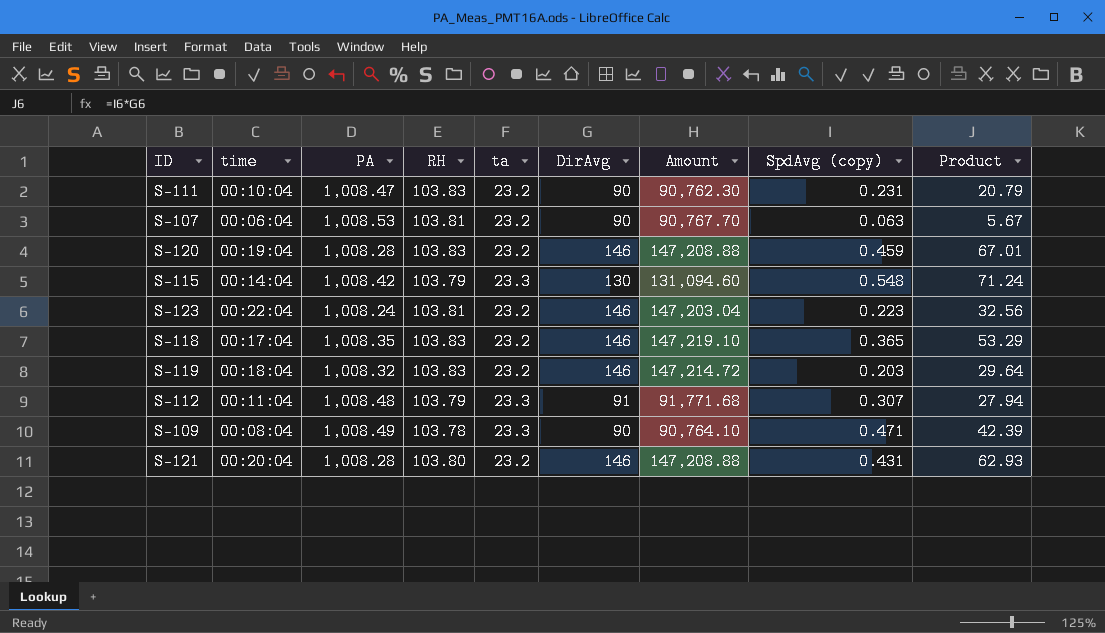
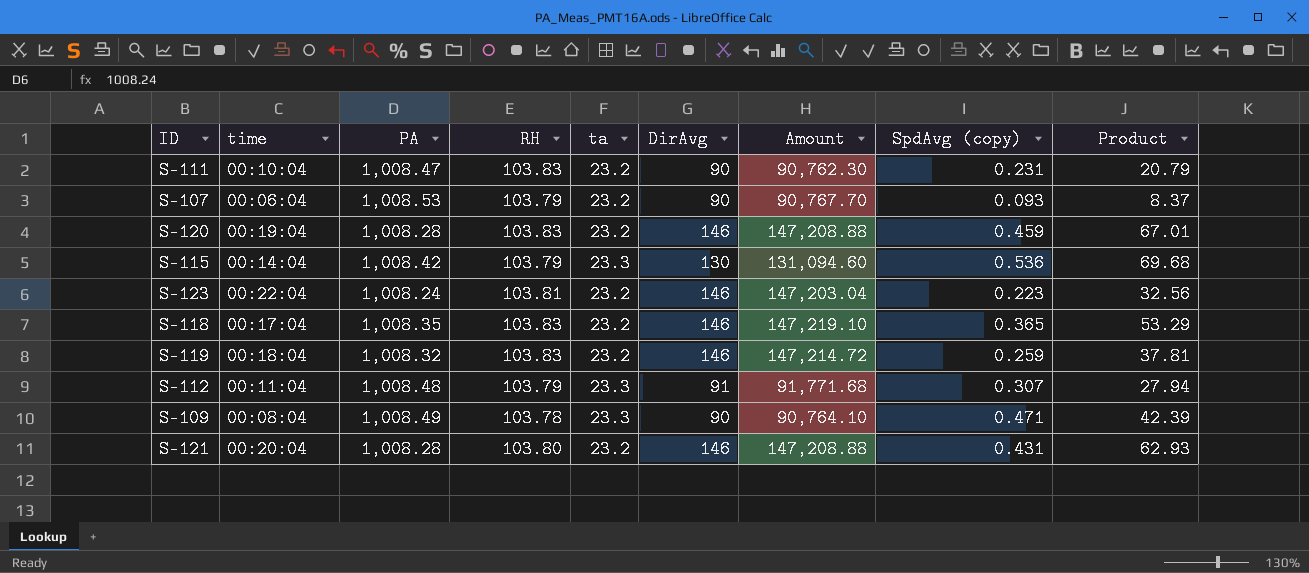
S-107 | RH: 103.81 -> 103.79
S-107 | SpdAvg (copy): 0.063 -> 0.093
S-107 | Product: 5.67 -> 8.37
S-115 | SpdAvg (copy): 0.548 -> 0.536
S-115 | Product: 71.24 -> 69.68
S-119 | SpdAvg (copy): 0.203 -> 0.259
S-119 | Product: 29.64 -> 37.81

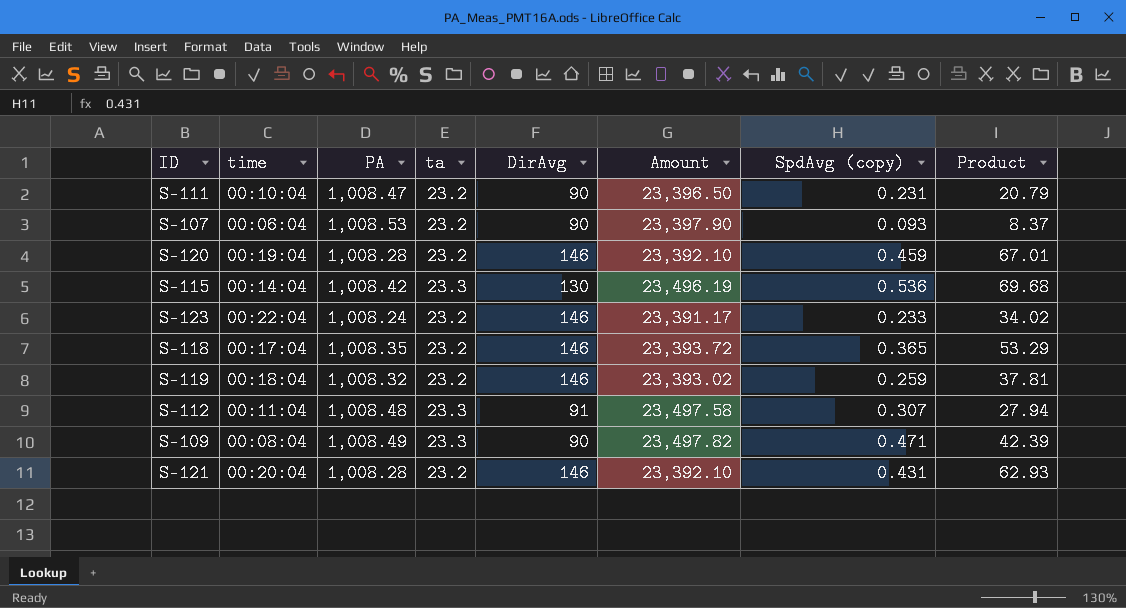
column RH | position: 4 -> none
column Amount | formula: [PA] * [DirAvg] -> [PA] * [ta]
S-123 | SpdAvg (copy): 0.223 -> 0.233
S-123 | Product: 32.56 -> 34.02

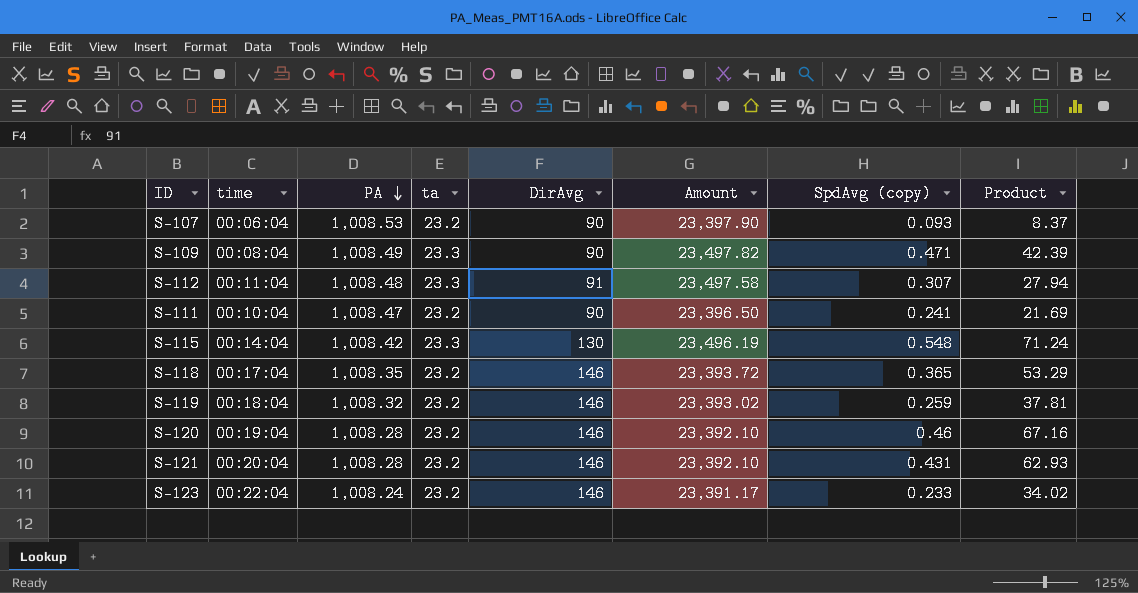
row order: none -> PA descending
S-111 | SpdAvg (copy): 0.231 -> 0.241
S-111 | Product: 20.79 -> 21.69
S-115 | SpdAvg (copy): 0.536 -> 0.548
S-115 | Product: 69.68 -> 71.24
S-120 | SpdAvg (copy): 0.459 -> 0.46
S-120 | Product: 67.01 -> 67.16

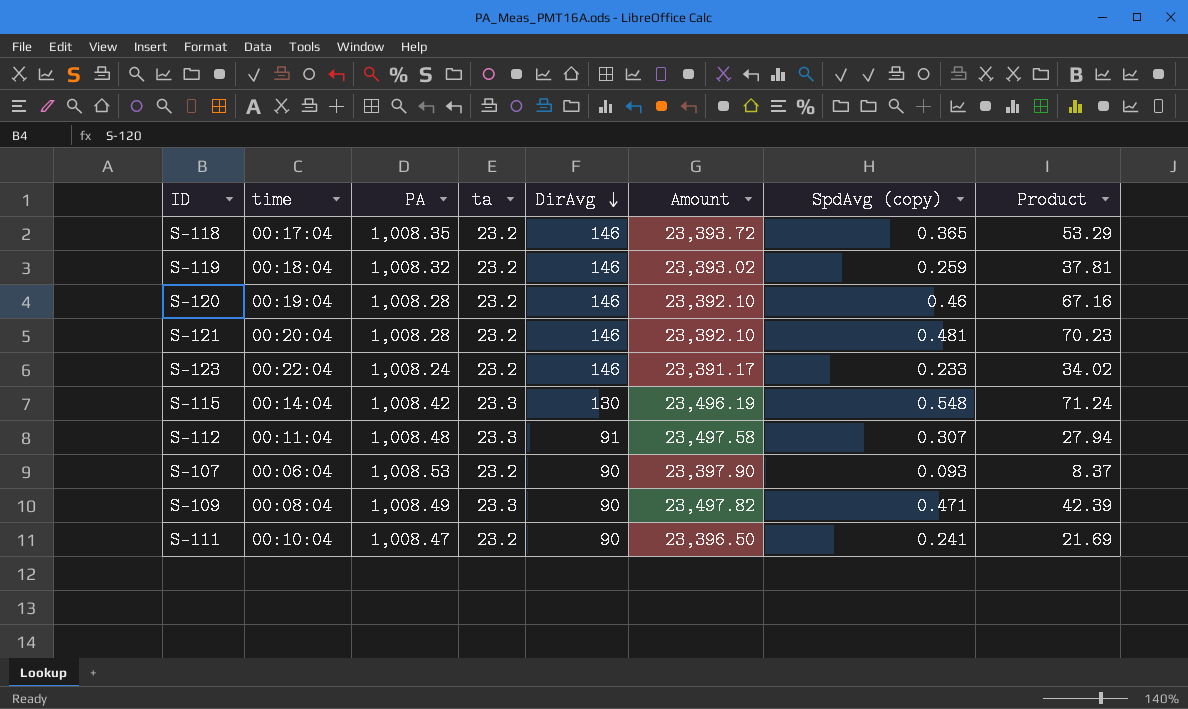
row order: PA descending -> DirAvg descending
S-121 | SpdAvg (copy): 0.431 -> 0.481
S-121 | Product: 62.93 -> 70.23

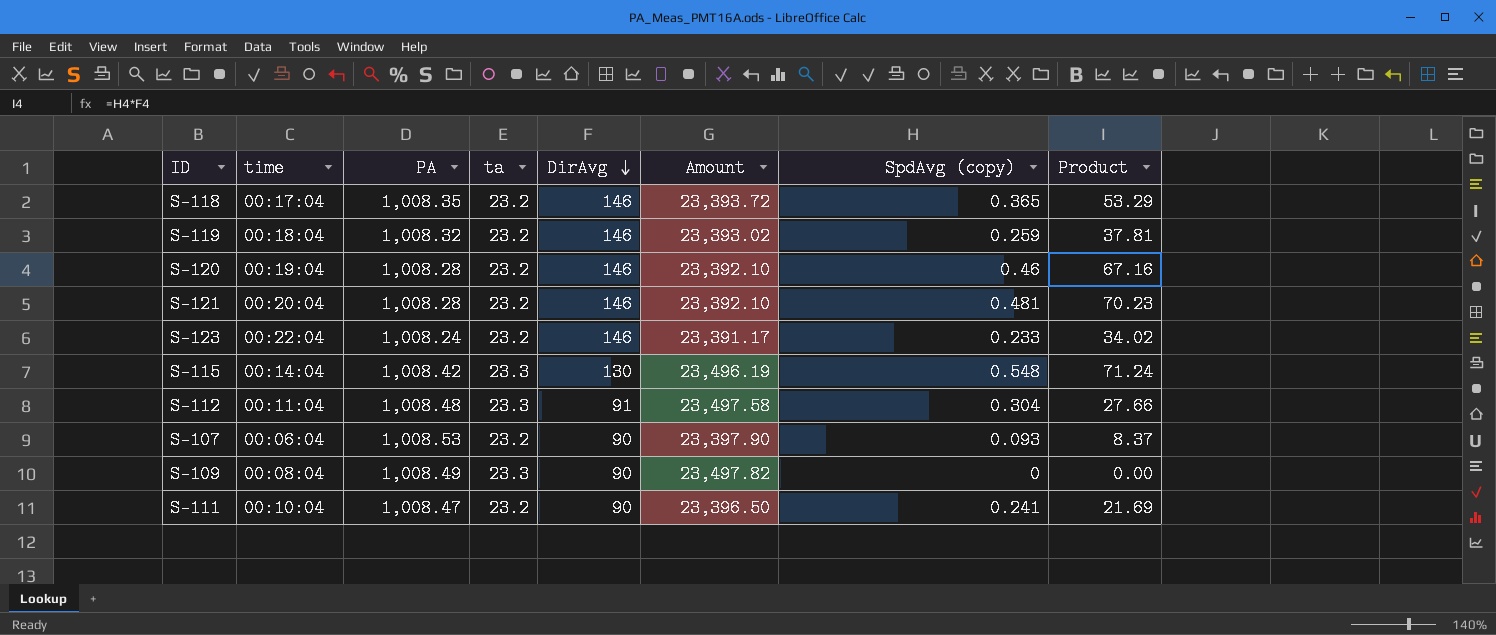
S-112 | SpdAvg (copy): 0.307 -> 0.304
S-112 | Product: 27.94 -> 27.66
S-109 | SpdAvg (copy): 0.471 -> 0
S-109 | Product: 42.39 -> 0.00

